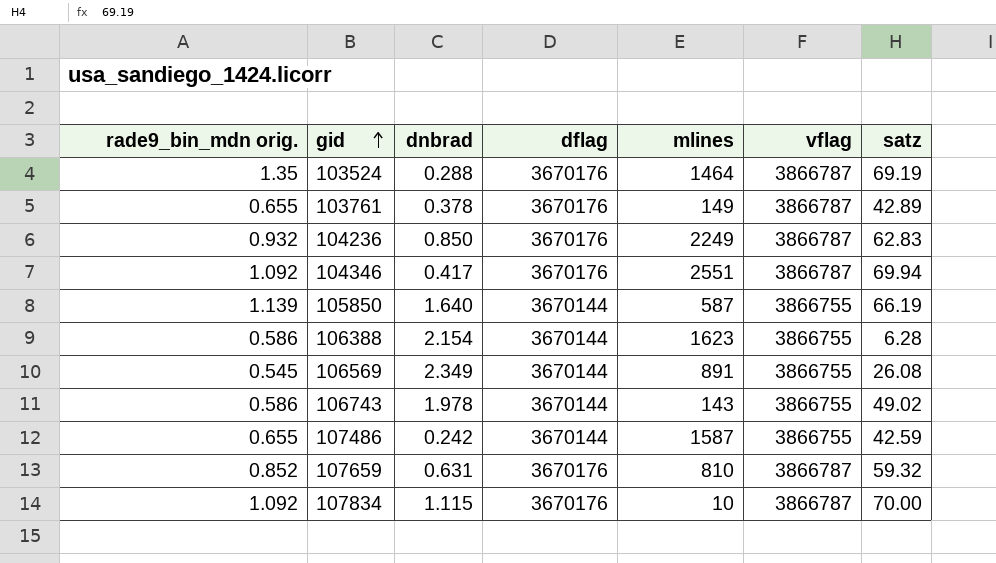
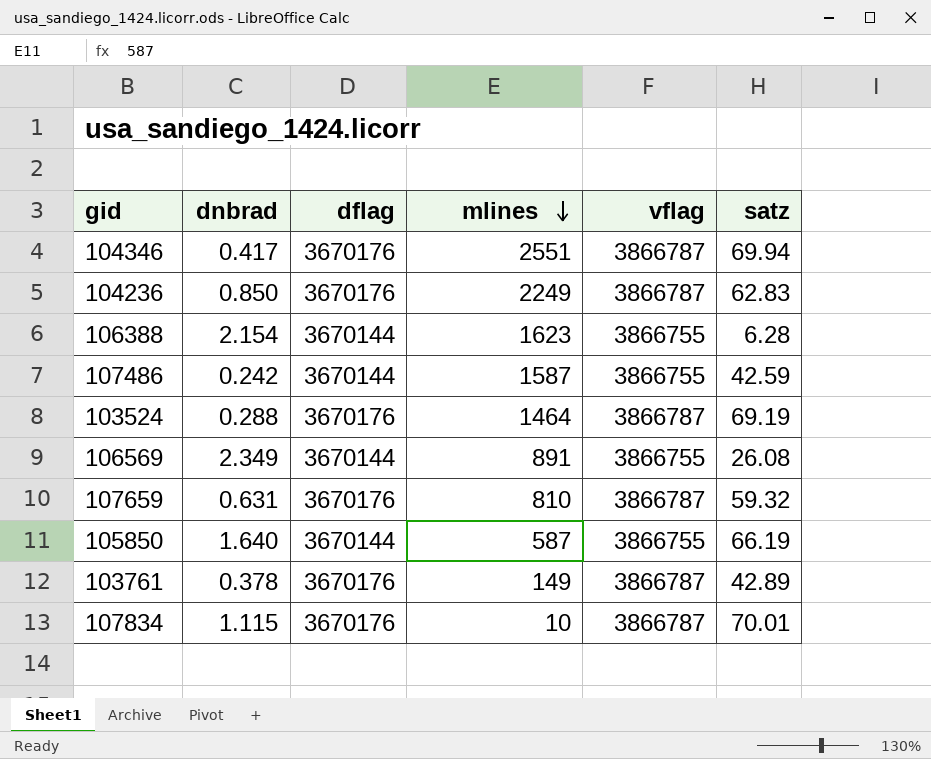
row order: gid ascending -> mlines descending
column rade9_bin_mdn orig. | position: 1 -> none
row 106743: 0.586 | 1.978 | 3670144 | 143 | 3866755 | 49.02 -> none
107834 | satz: 70.00 -> 70.01

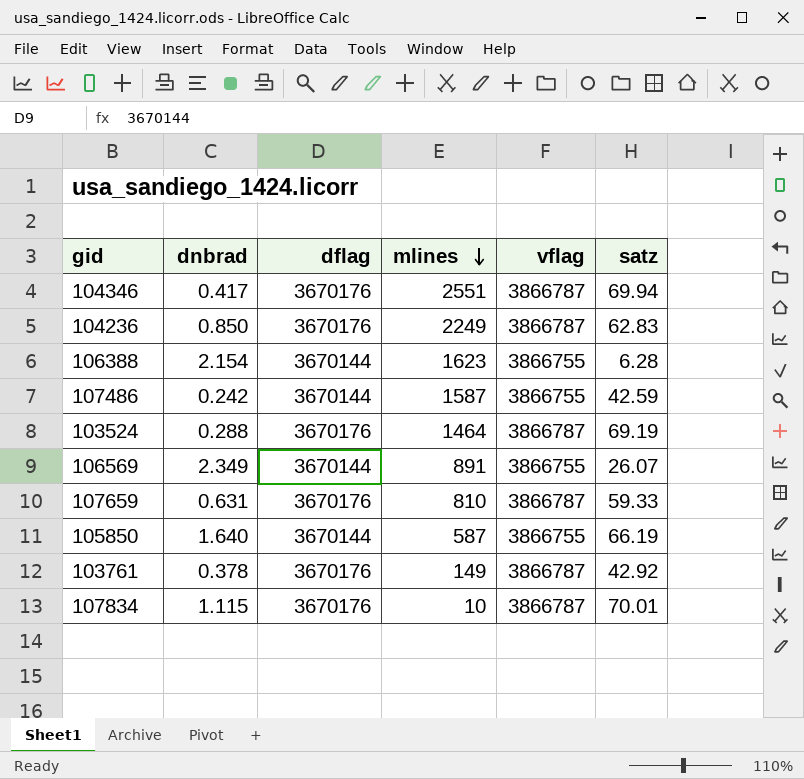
106569 | satz: 26.08 -> 26.07
107659 | satz: 59.32 -> 59.33
103761 | satz: 42.89 -> 42.92

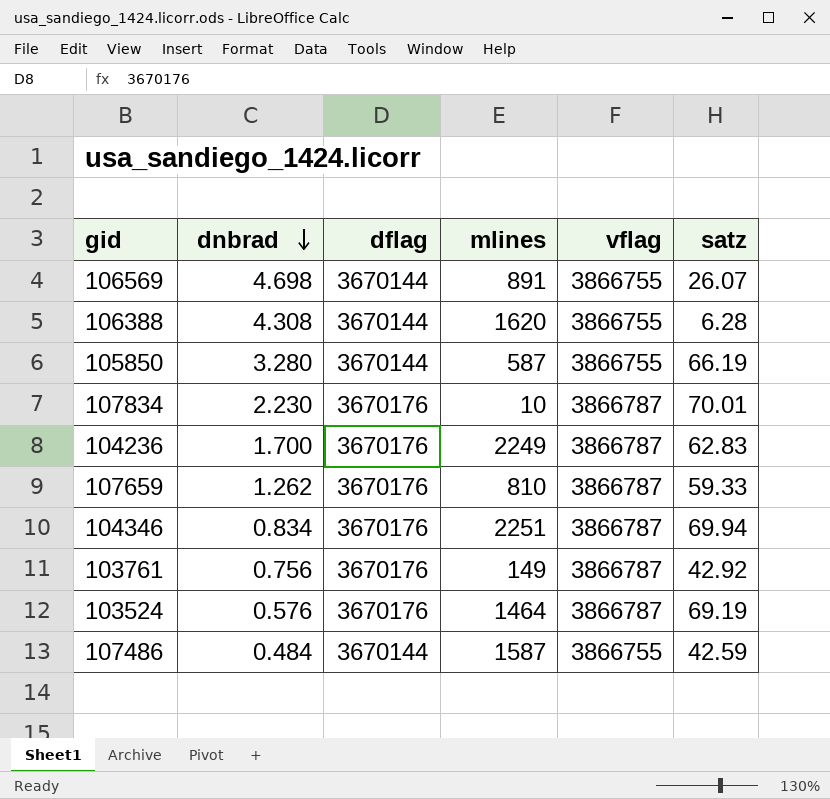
row order: mlines descending -> dnbrad descending
106569 | dnbrad: 2.349 -> 4.698
106388 | dnbrad: 2.154 -> 4.308
106388 | mlines: 1623 -> 1620
105850 | dnbrad: 1.640 -> 3.280
107834 | dnbrad: 1.115 -> 2.230
104236 | dnbrad: 0.850 -> 1.700
107659 | dnbrad: 0.631 -> 1.262
104346 | dnbrad: 0.417 -> 0.834
104346 | mlines: 2551 -> 2251
103761 | dnbrad: 0.378 -> 0.756
103524 | dnbrad: 0.288 -> 0.576
107486 | dnbrad: 0.242 -> 0.484

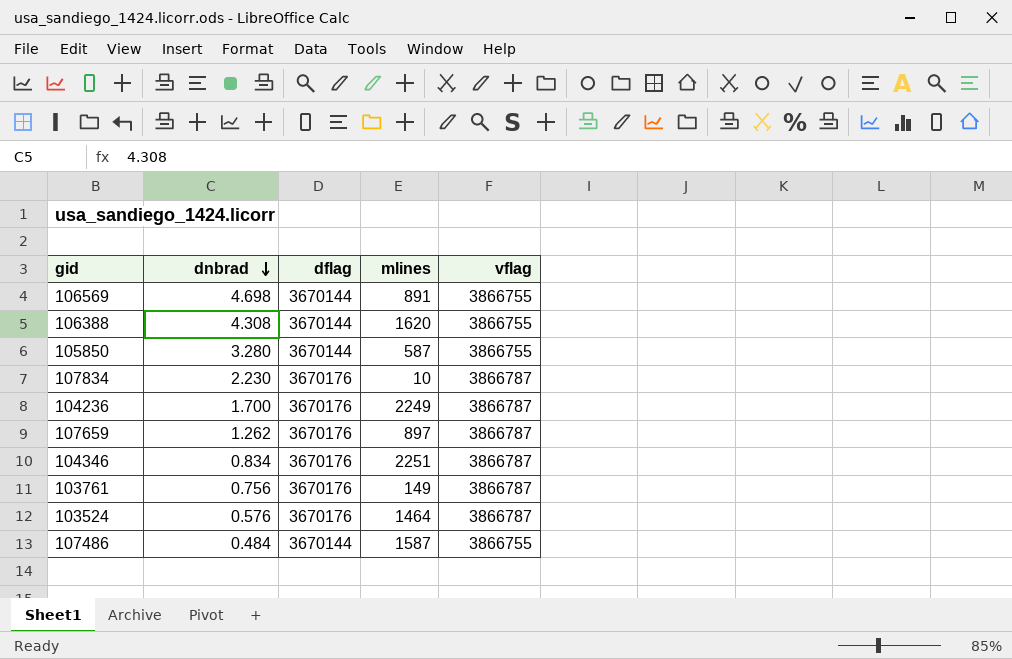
column satz | position: 6 -> none
107659 | mlines: 810 -> 897

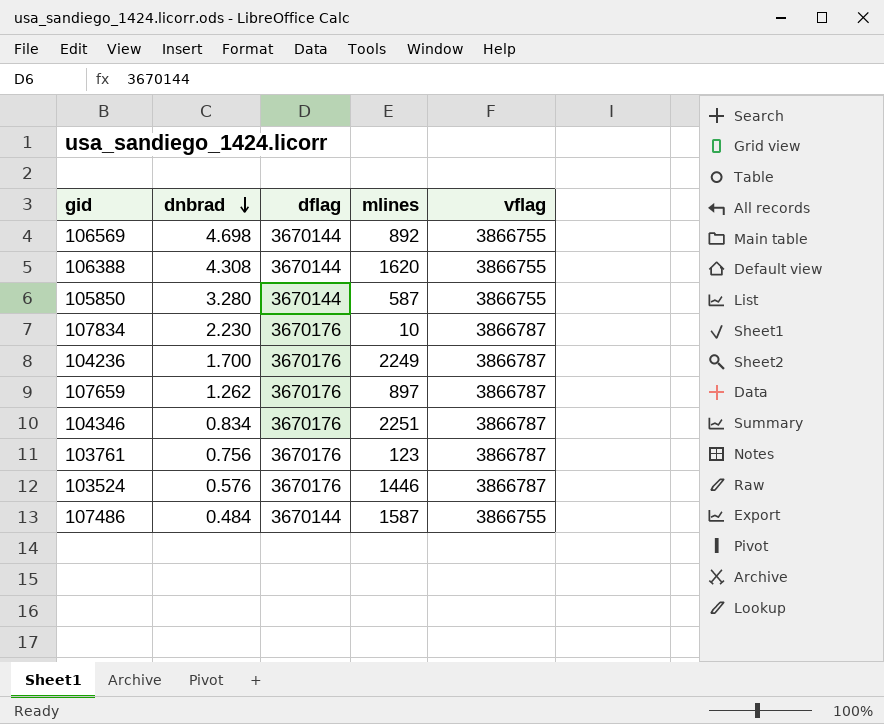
106569 | mlines: 891 -> 892
103761 | mlines: 149 -> 123
103524 | mlines: 1464 -> 1446

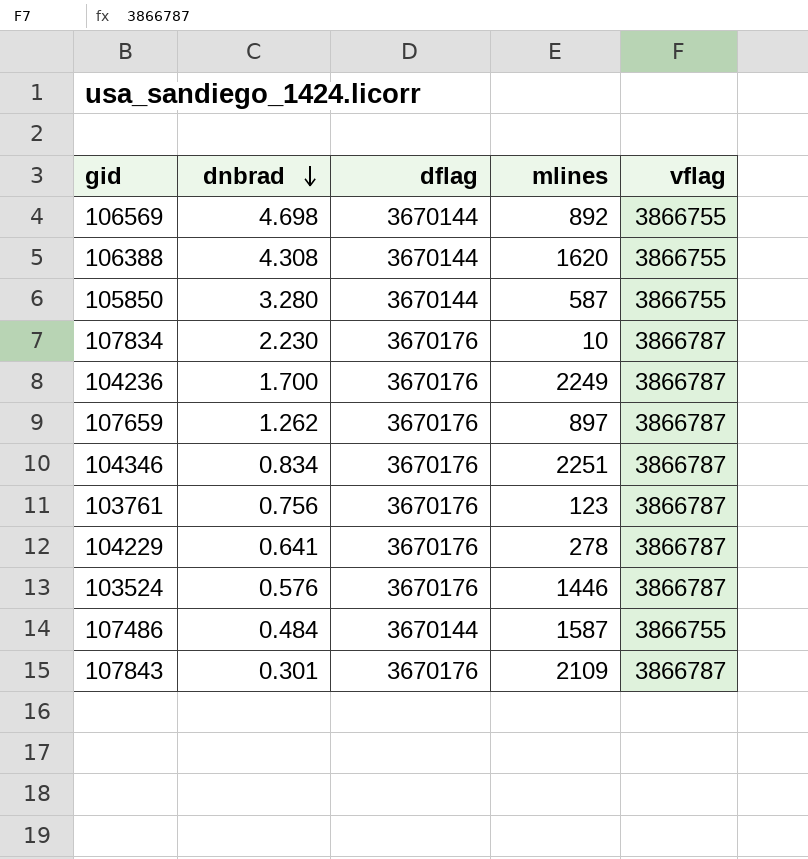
row 104229: none -> 0.641 | 3670176 | 278 | 3866787
row 107843: none -> 0.301 | 3670176 | 2109 | 3866787

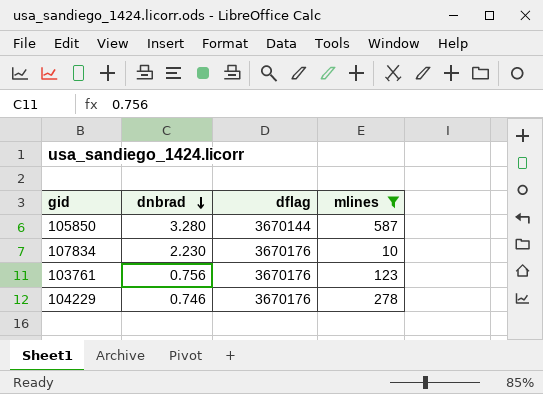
filter: none -> mlines <= 587
column vflag | position: 5 -> none
104229 | dnbrad: 0.641 -> 0.746

